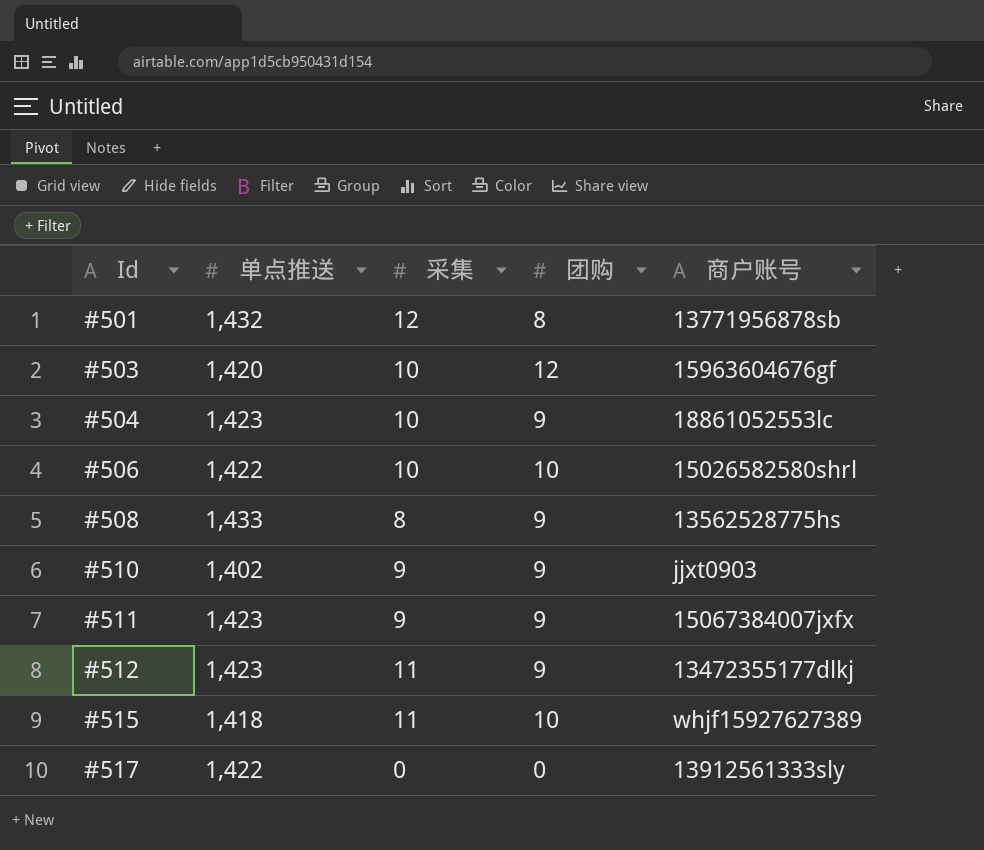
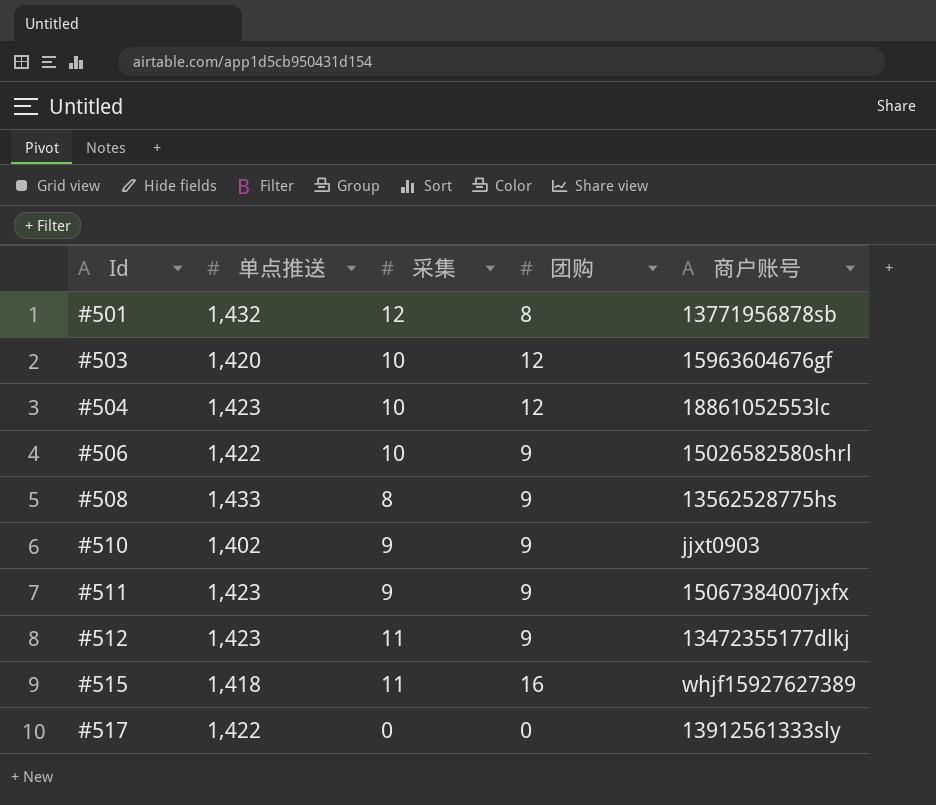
#504 | 团购: 9 -> 12
#506 | 团购: 10 -> 9
#515 | 团购: 10 -> 16

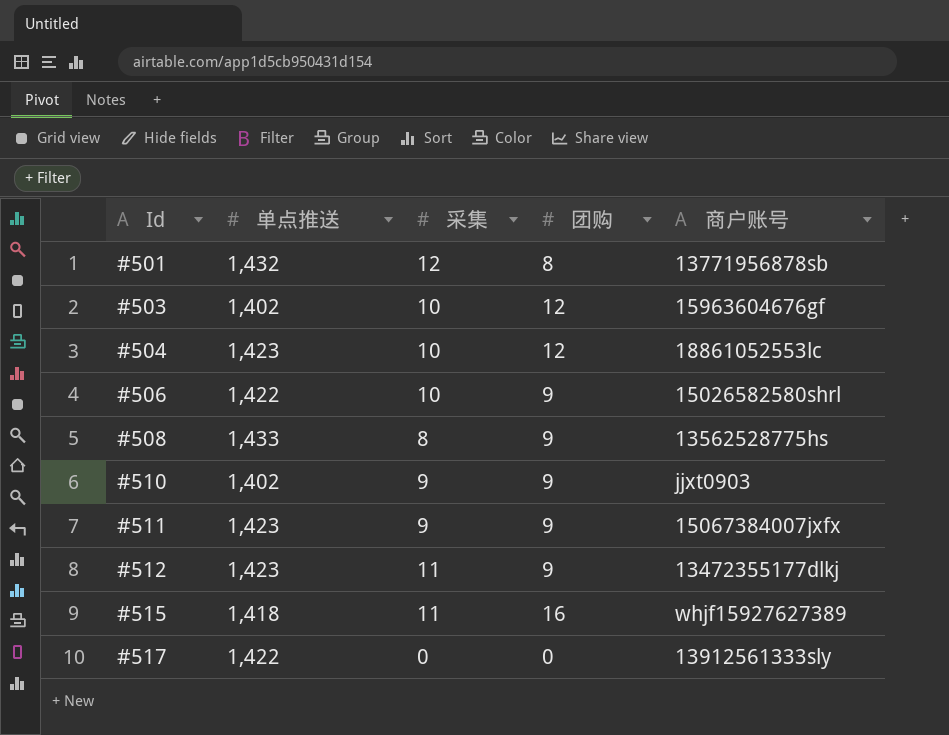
#503 | 单点推送: 1,420 -> 1,402

